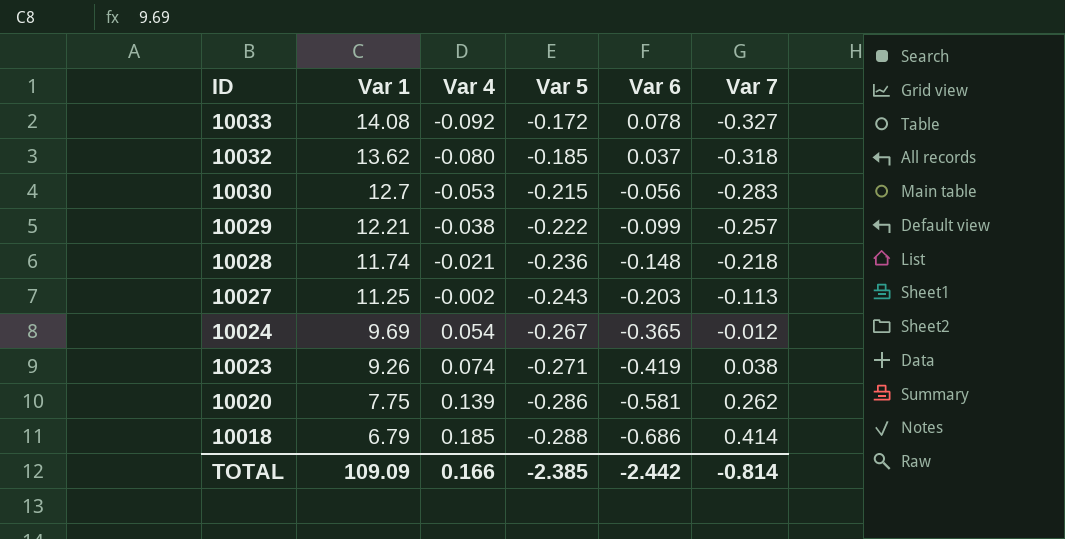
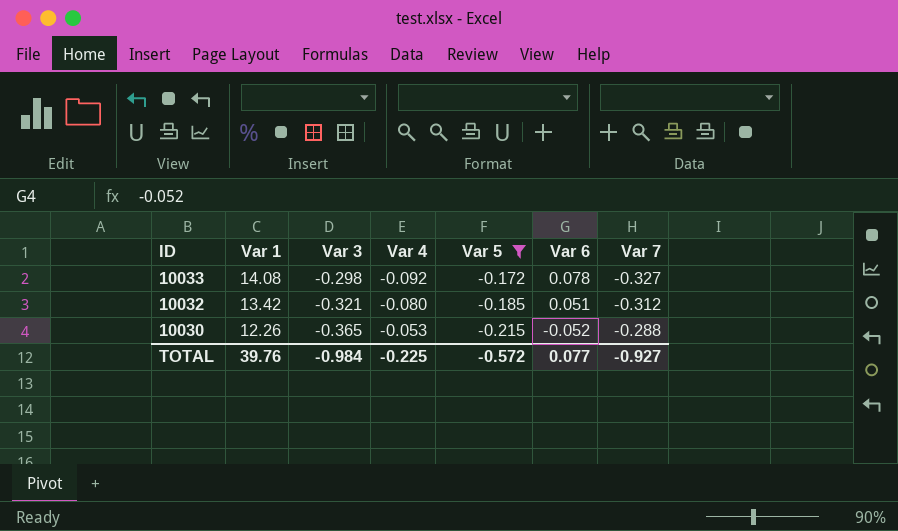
filter: none -> Var 5 >= -0.215
column Var 3 | position: none -> 3
10032 | Var 1: 13.62 -> 13.42
10032 | Var 6: 0.037 -> 0.051
10032 | Var 7: -0.318 -> -0.312
10030 | Var 1: 12.7 -> 12.26
10030 | Var 6: -0.056 -> -0.052
10030 | Var 7: -0.283 -> -0.288
TOTAL | Var 1: 109.09 -> 39.76
TOTAL | Var 4: 0.166 -> -0.225
TOTAL | Var 5: -2.385 -> -0.572
TOTAL | Var 6: -2.442 -> 0.077
TOTAL | Var 7: -0.814 -> -0.927

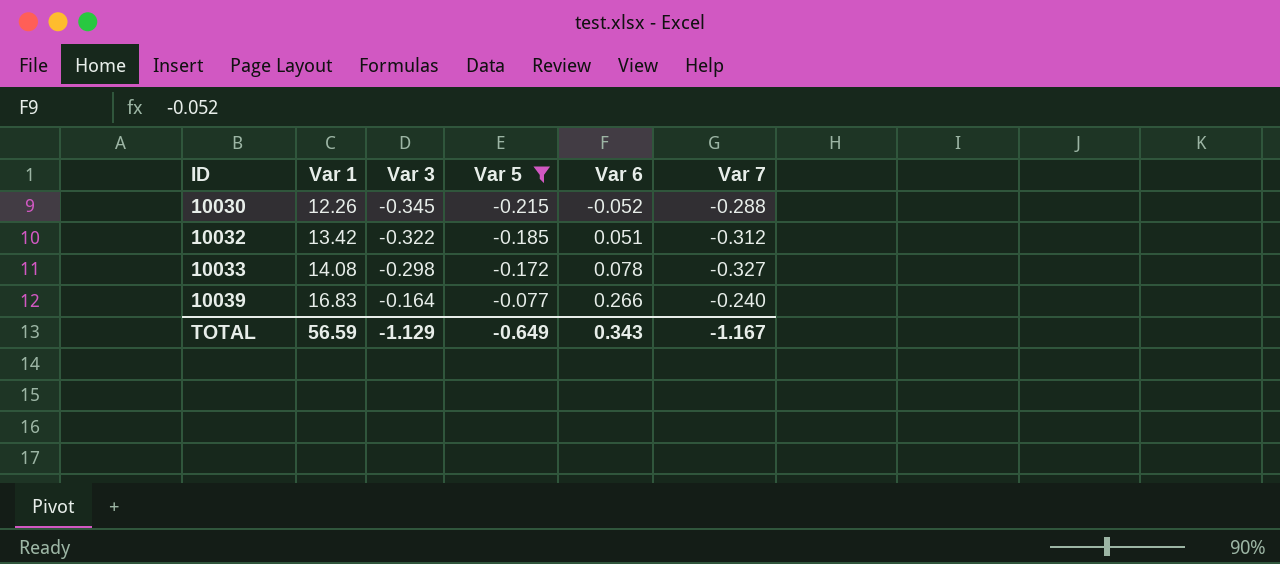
row order: ID descending -> ID ascending
column Var 4 | position: 4 -> none
10030 | Var 3: -0.365 -> -0.345
10032 | Var 3: -0.321 -> -0.322
row 10039: none -> 16.83 | -0.164 | -0.077 | 0.266 | -0.240
TOTAL | Var 1: 39.76 -> 56.59
TOTAL | Var 3: -0.984 -> -1.129
TOTAL | Var 5: -0.572 -> -0.649
TOTAL | Var 6: 0.077 -> 0.343
TOTAL | Var 7: -0.927 -> -1.167

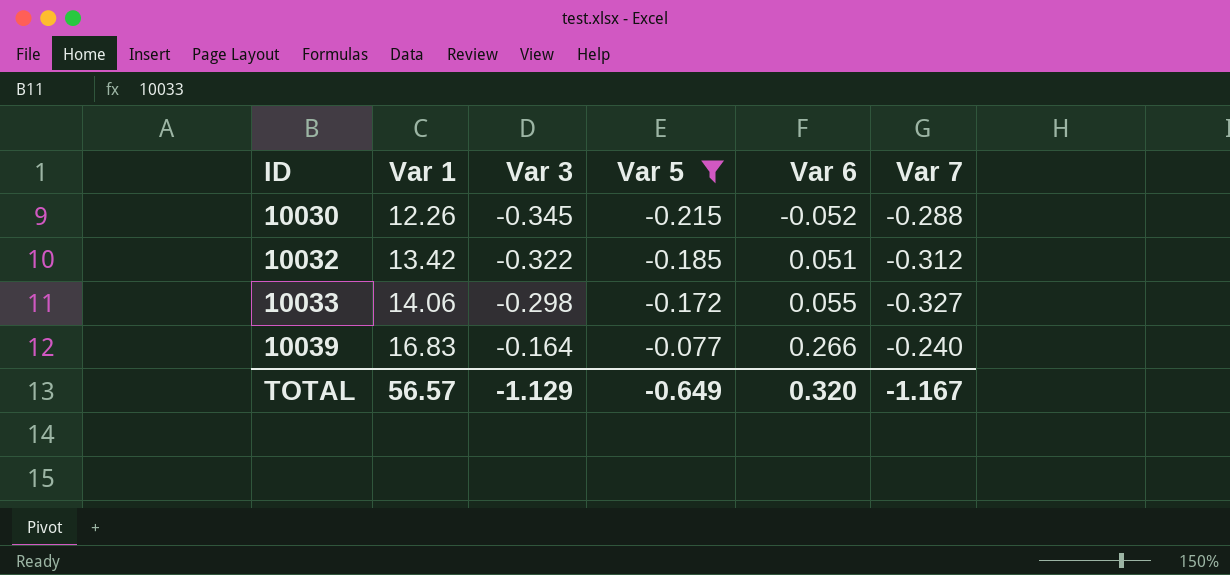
10033 | Var 1: 14.08 -> 14.06
10033 | Var 6: 0.078 -> 0.055
TOTAL | Var 1: 56.59 -> 56.57
TOTAL | Var 6: 0.343 -> 0.320

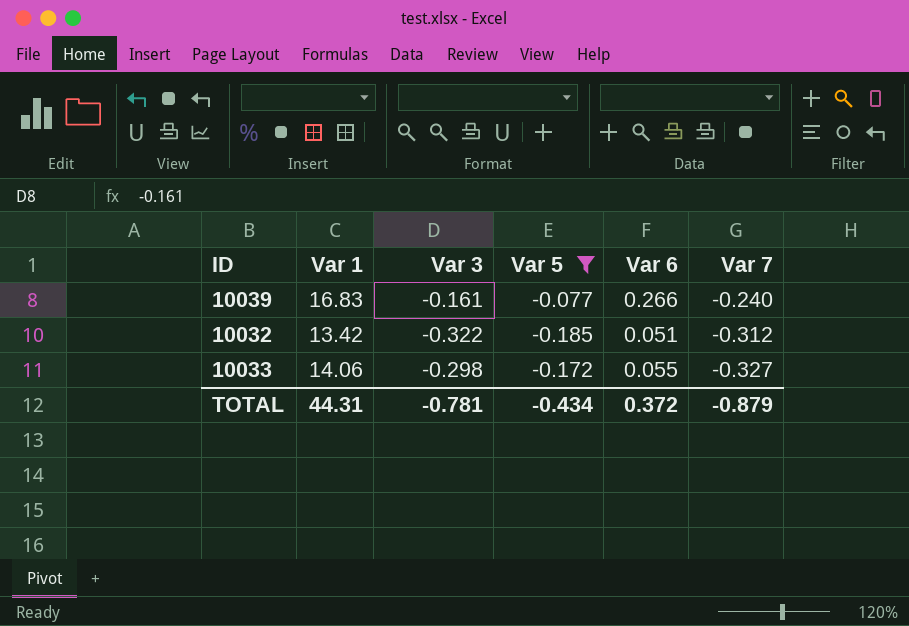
row order: ID ascending -> Var 7 descending
row 10030: 12.26 | -0.345 | -0.215 | -0.052 | -0.288 -> none
10039 | Var 3: -0.164 -> -0.161
TOTAL | Var 1: 56.57 -> 44.31
TOTAL | Var 3: -1.129 -> -0.781
TOTAL | Var 5: -0.649 -> -0.434
TOTAL | Var 6: 0.320 -> 0.372
TOTAL | Var 7: -1.167 -> -0.879

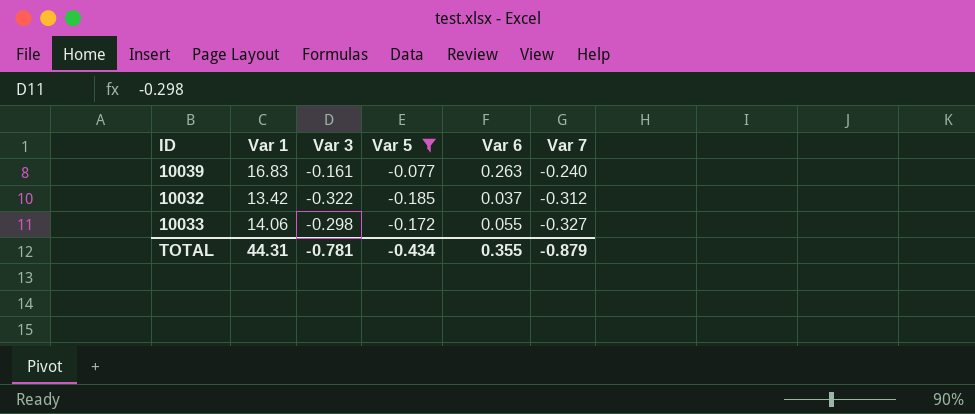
10039 | Var 6: 0.266 -> 0.263
10032 | Var 6: 0.051 -> 0.037
TOTAL | Var 6: 0.372 -> 0.355

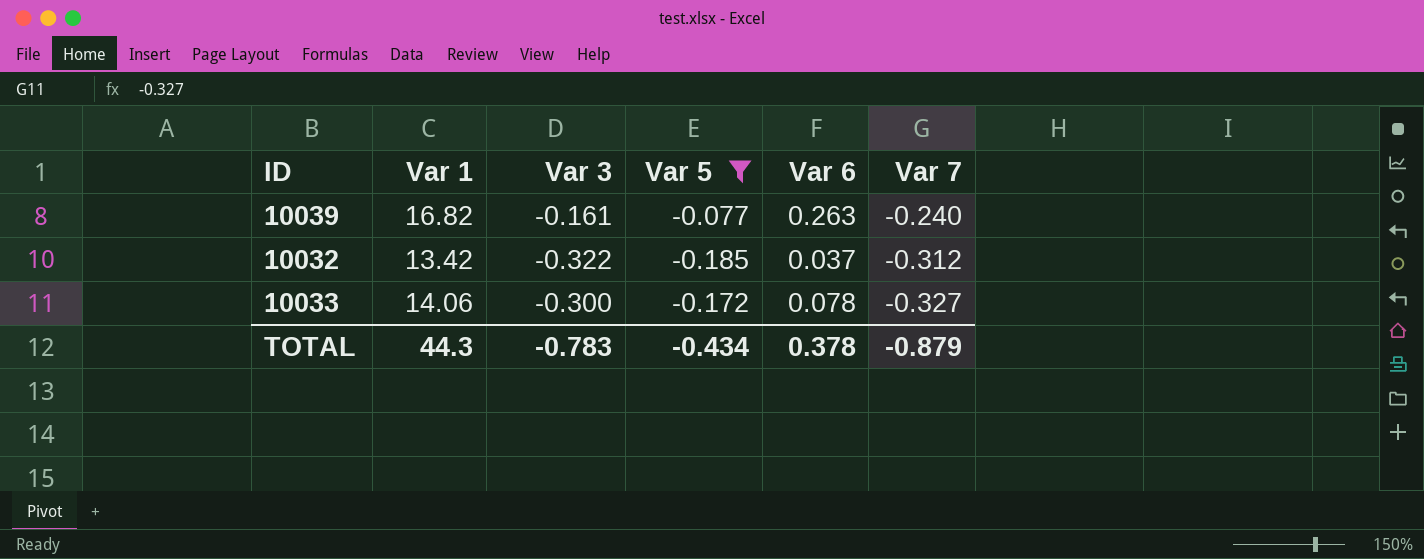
10039 | Var 1: 16.83 -> 16.82
10033 | Var 3: -0.298 -> -0.300
10033 | Var 6: 0.055 -> 0.078
TOTAL | Var 1: 44.31 -> 44.3
TOTAL | Var 3: -0.781 -> -0.783
TOTAL | Var 6: 0.355 -> 0.378

